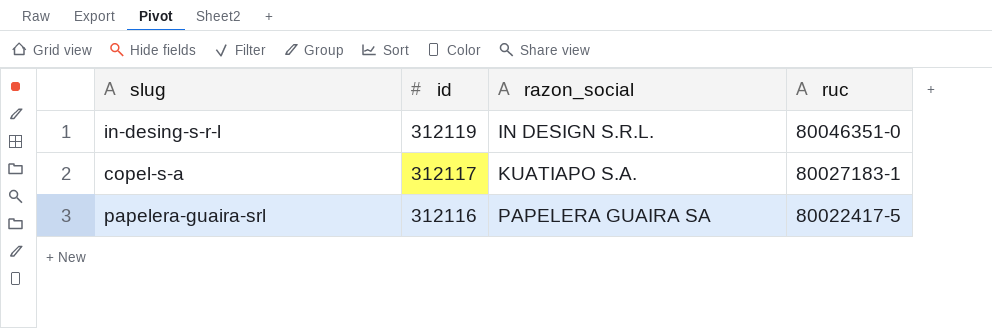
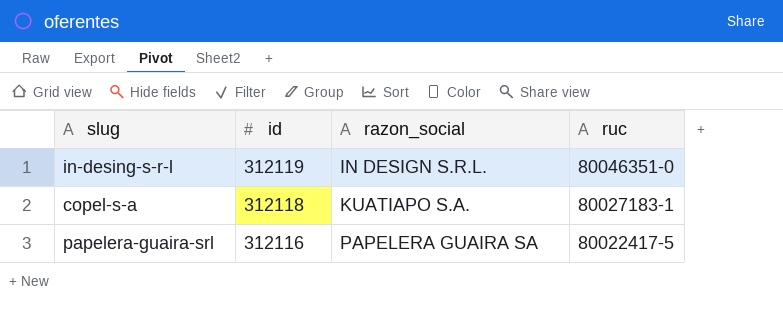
copel-s-a | id: 312117 -> 312118

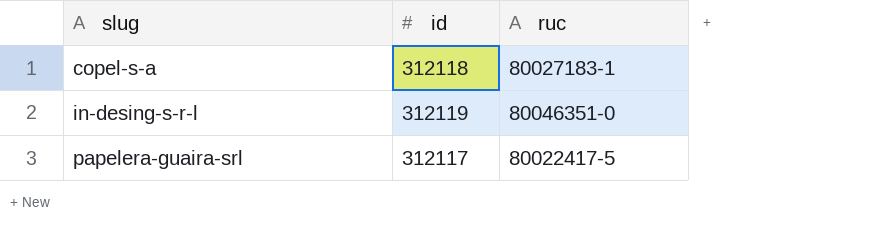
row order: id descending -> slug ascending
column razon_social | position: 3 -> none
papelera-guaira-srl | id: 312116 -> 312117

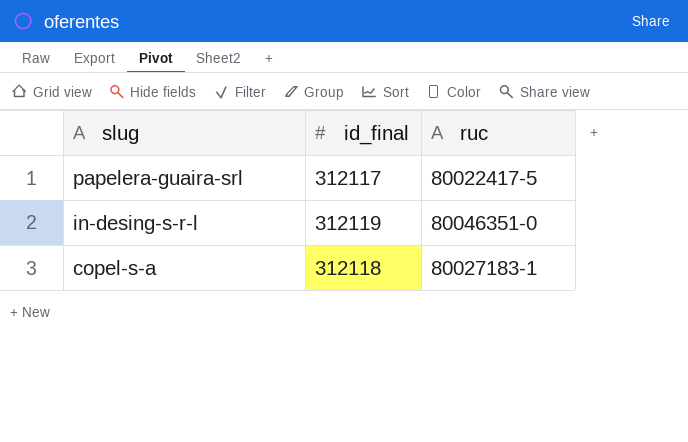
row order: slug ascending -> slug descending
column name: id -> id_final

